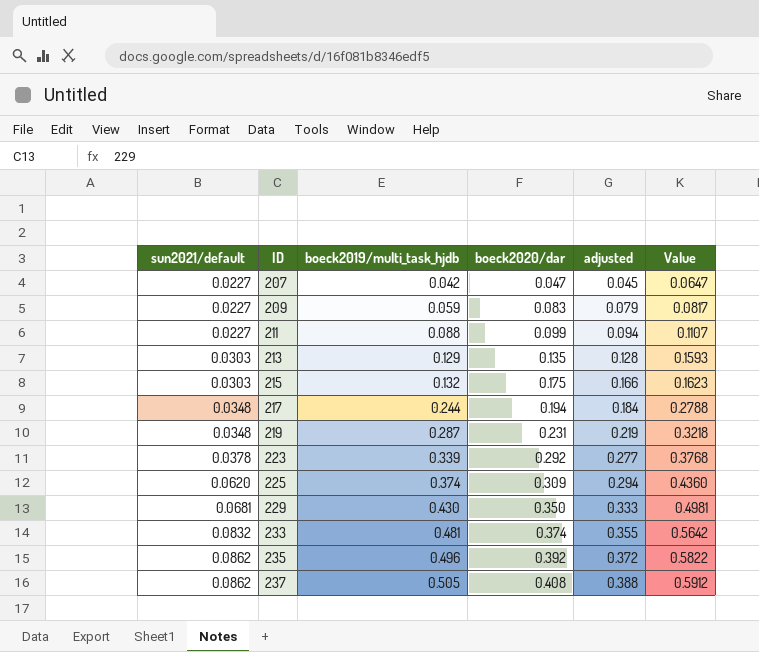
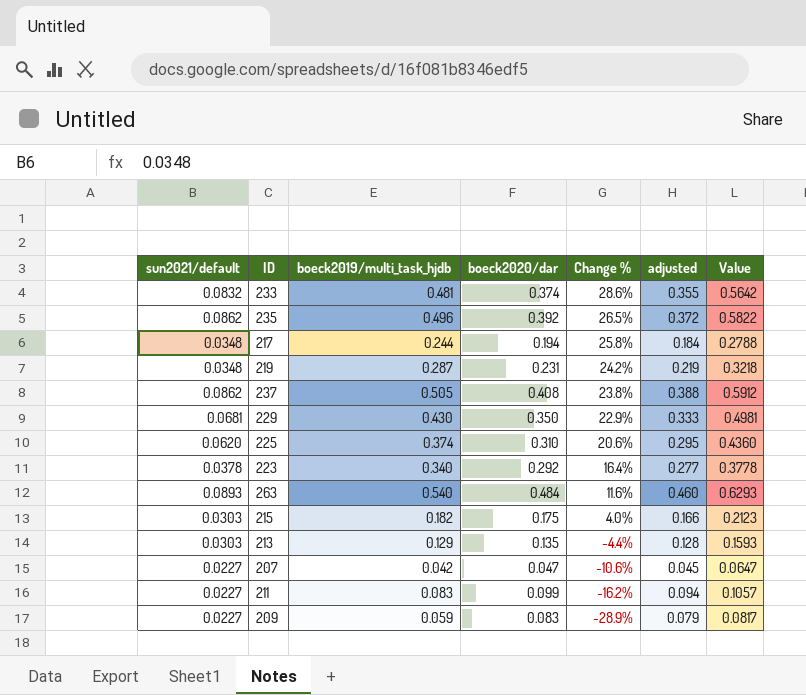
row order: sun2021/default ascending -> Change % descending
column Change % | formula: none -> ([boeck2019/multi_task_hjdb] - [boeck2020/dar]) / [boeck2020/dar]
225 | boeck2020/dar: 0.309 -> 0.310
225 | adjusted: 0.294 -> 0.295
223 | boeck2019/multi_task_hjdb: 0.339 -> 0.340
223 | Value: 0.3768 -> 0.3778
row 263: none -> 0.0893 | 0.540 | 0.484 | 11.6% | 0.460 | 0.6293
215 | boeck2019/multi_task_hjdb: 0.132 -> 0.182
215 | Value: 0.1623 -> 0.2123
211 | boeck2019/multi_task_hjdb: 0.088 -> 0.083
211 | Value: 0.1107 -> 0.1057

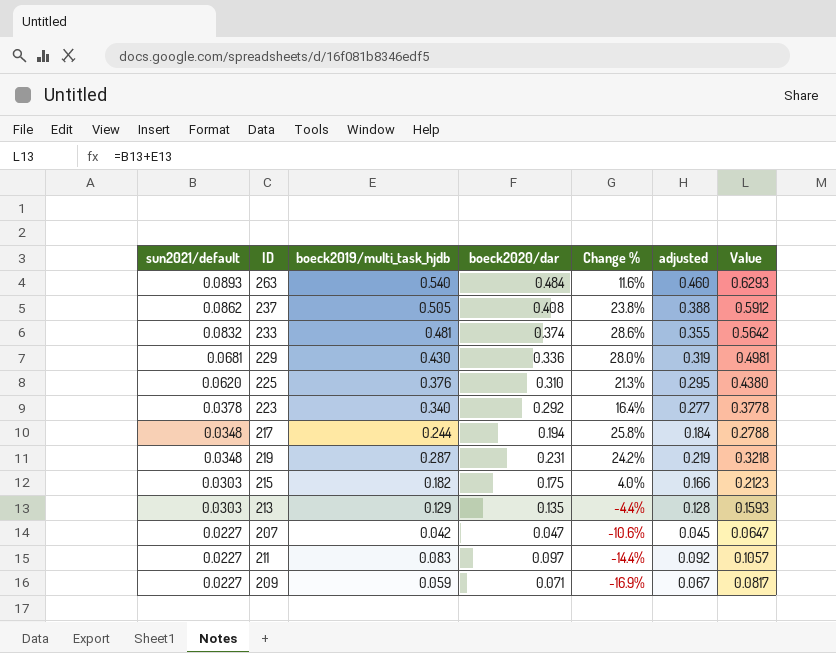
row order: Change % descending -> sun2021/default descending
row 235: 0.0862 | 0.496 | 0.392 | 26.5% | 0.372 | 0.5822 -> none
229 | boeck2020/dar: 0.350 -> 0.336
229 | Change %: 22.9% -> 28.0%
229 | adjusted: 0.333 -> 0.319
225 | boeck2019/multi_task_hjdb: 0.374 -> 0.376
225 | Change %: 20.6% -> 21.3%
225 | Value: 0.4360 -> 0.4380
211 | boeck2020/dar: 0.099 -> 0.097
211 | Change %: -16.2% -> -14.4%
211 | adjusted: 0.094 -> 0.092
209 | boeck2020/dar: 0.083 -> 0.071
209 | Change %: -28.9% -> -16.9%
209 | adjusted: 0.079 -> 0.067

